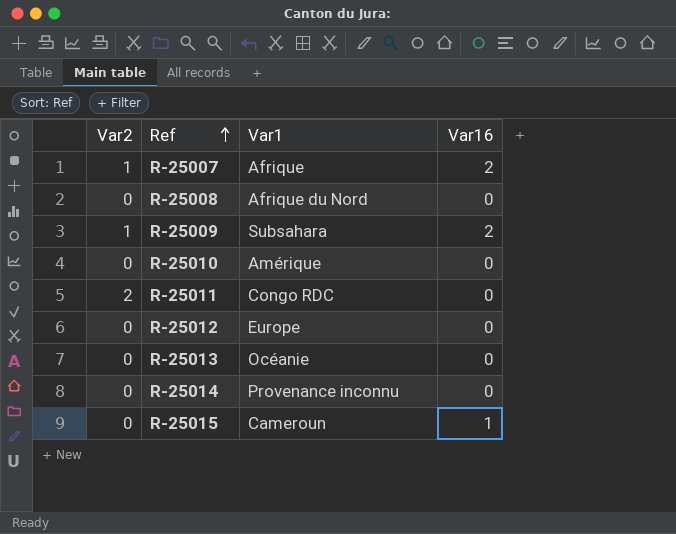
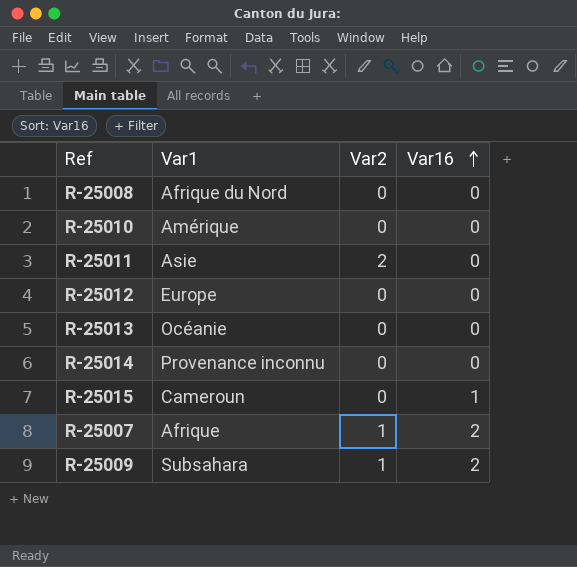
row order: Ref ascending -> Var16 ascending
column Var2 | position: 1 -> 3
R-25011 | Var1: Congo RDC -> Asie

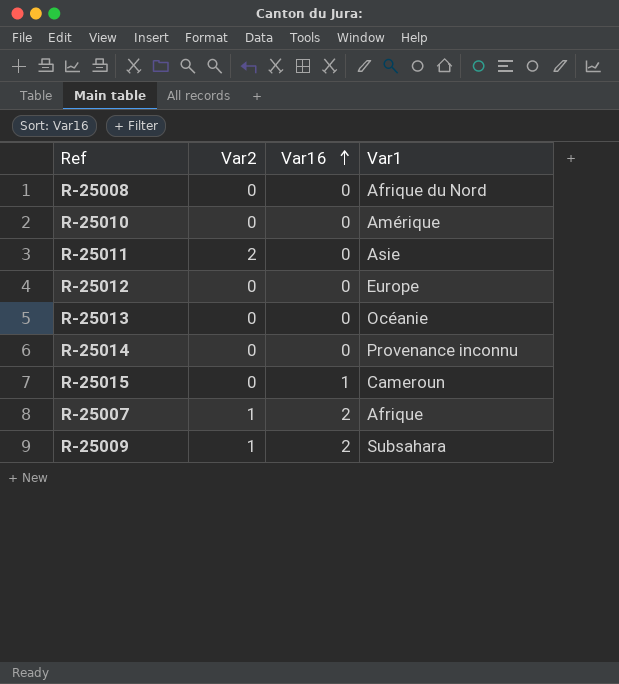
column Var1 | position: 2 -> 4

